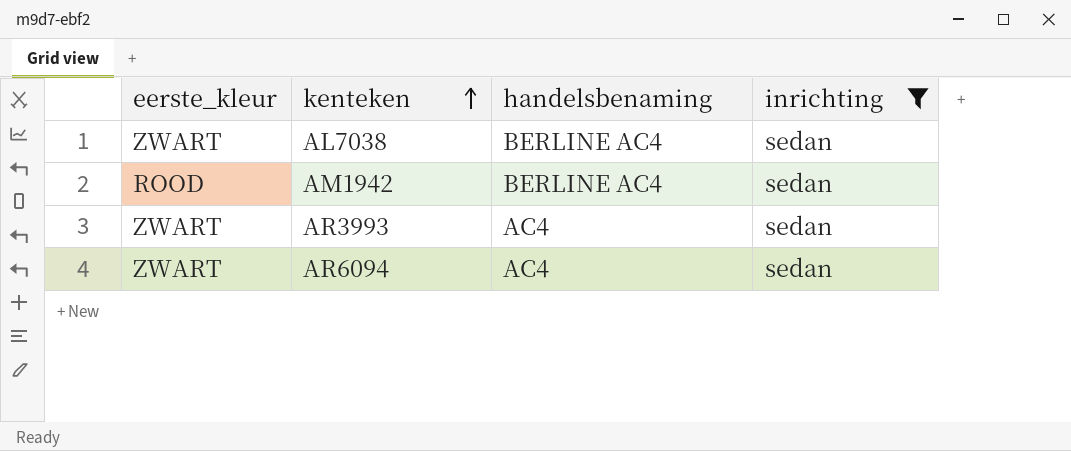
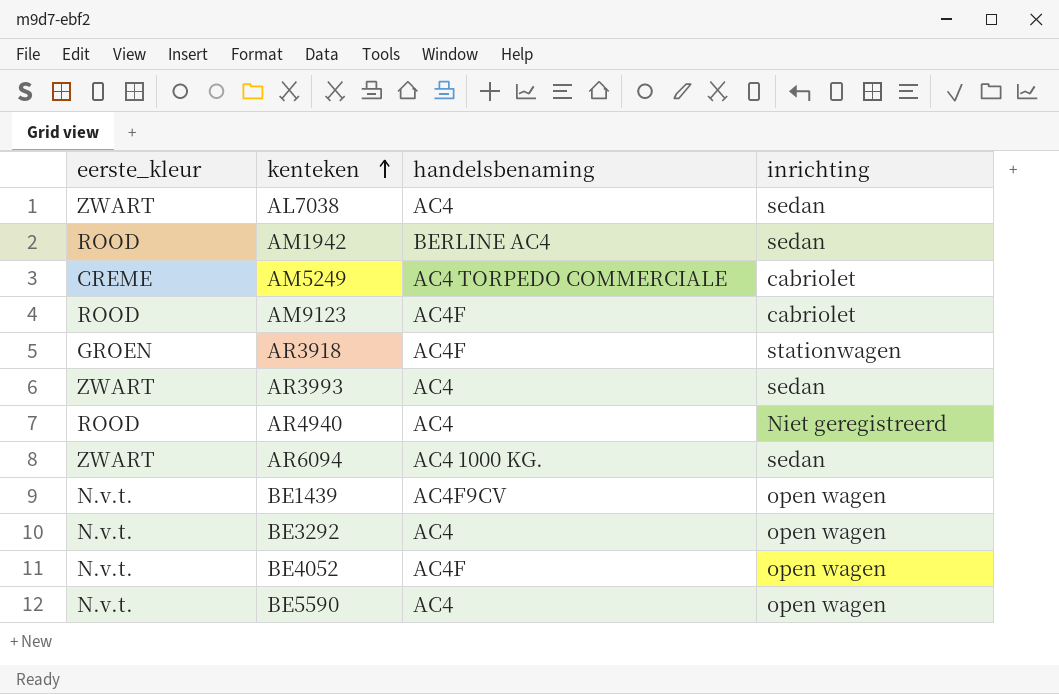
filter: inrichting = sedan -> none
AL7038 | handelsbenaming: BERLINE AC4 -> AC4
AR6094 | handelsbenaming: AC4 -> AC4 1000 KG.

